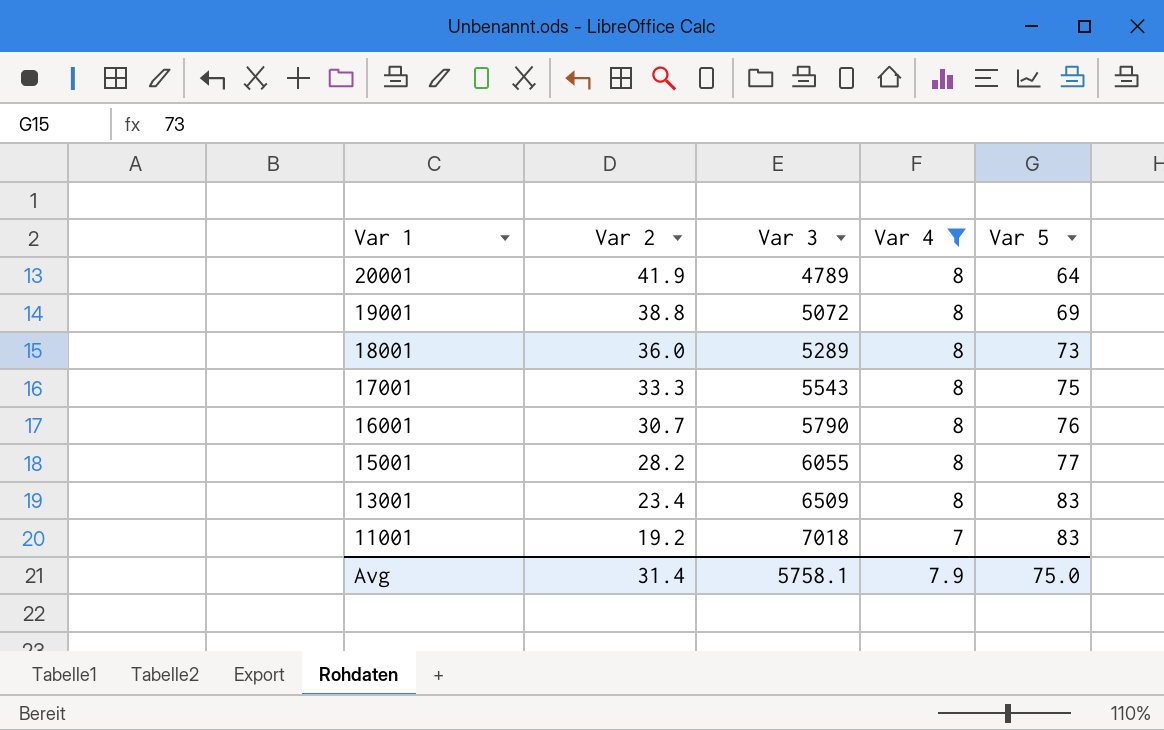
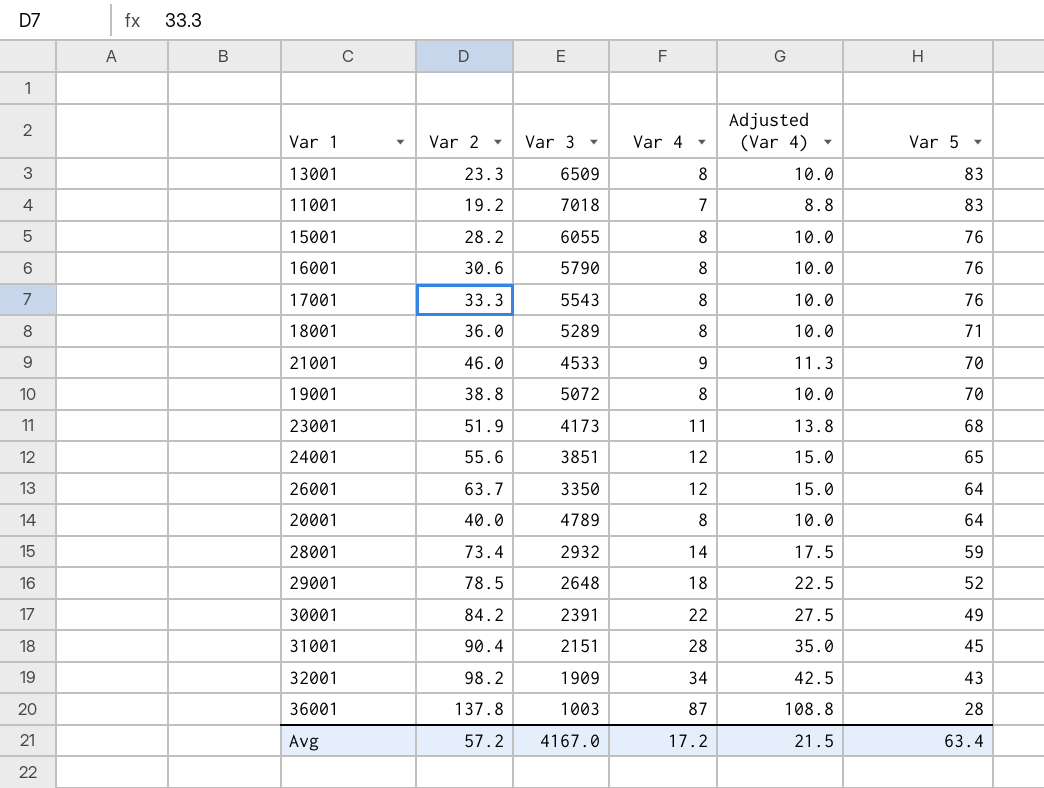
filter: Var 4 <= 8 -> none
row order: Var 1 descending -> Var 5 descending
column Adjusted (Var 4) | formula: none -> [Var 4] * 1.25
13001 | Var 2: 23.4 -> 23.3
15001 | Var 5: 77 -> 76
16001 | Var 2: 30.7 -> 30.6
17001 | Var 5: 75 -> 76
18001 | Var 5: 73 -> 71
19001 | Var 5: 69 -> 70
20001 | Var 2: 41.9 -> 40.0
Avg | Var 2: 31.4 -> 57.2
Avg | Var 3: 5758.1 -> 4167.0
Avg | Var 4: 7.9 -> 17.2
Avg | Var 5: 75.0 -> 63.4

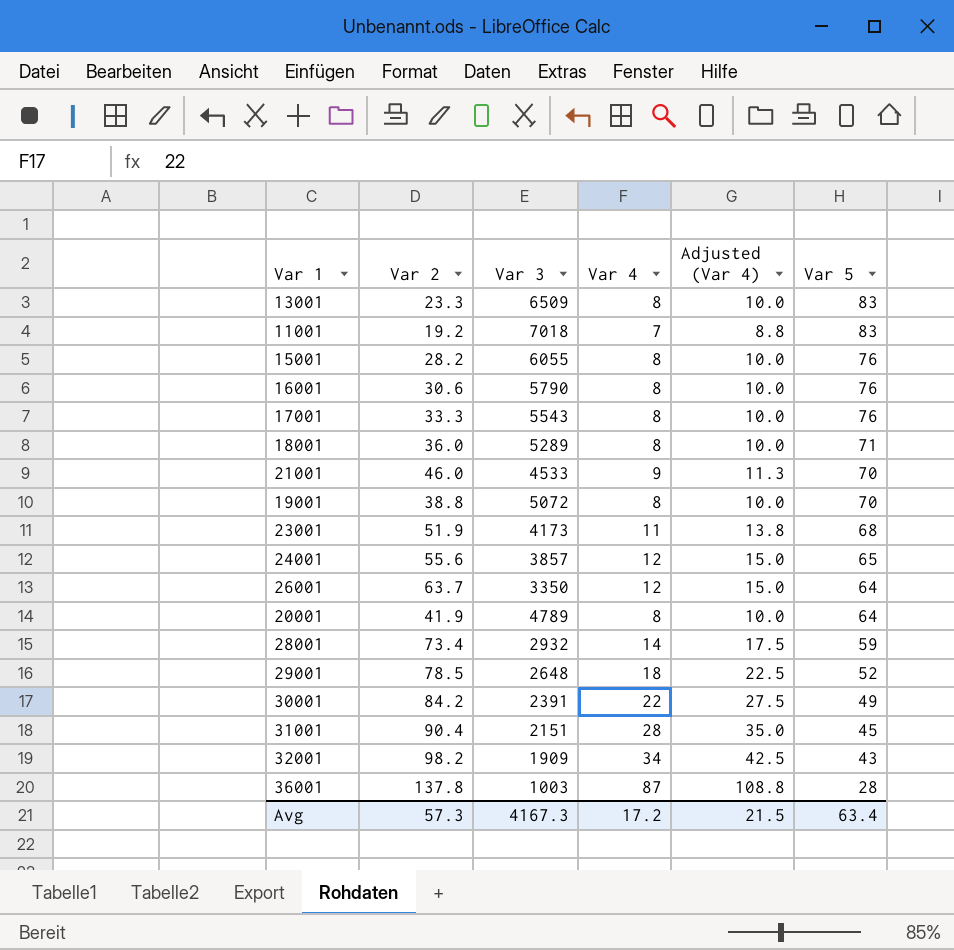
24001 | Var 3: 3851 -> 3857
20001 | Var 2: 40.0 -> 41.9
Avg | Var 2: 57.2 -> 57.3
Avg | Var 3: 4167.0 -> 4167.3

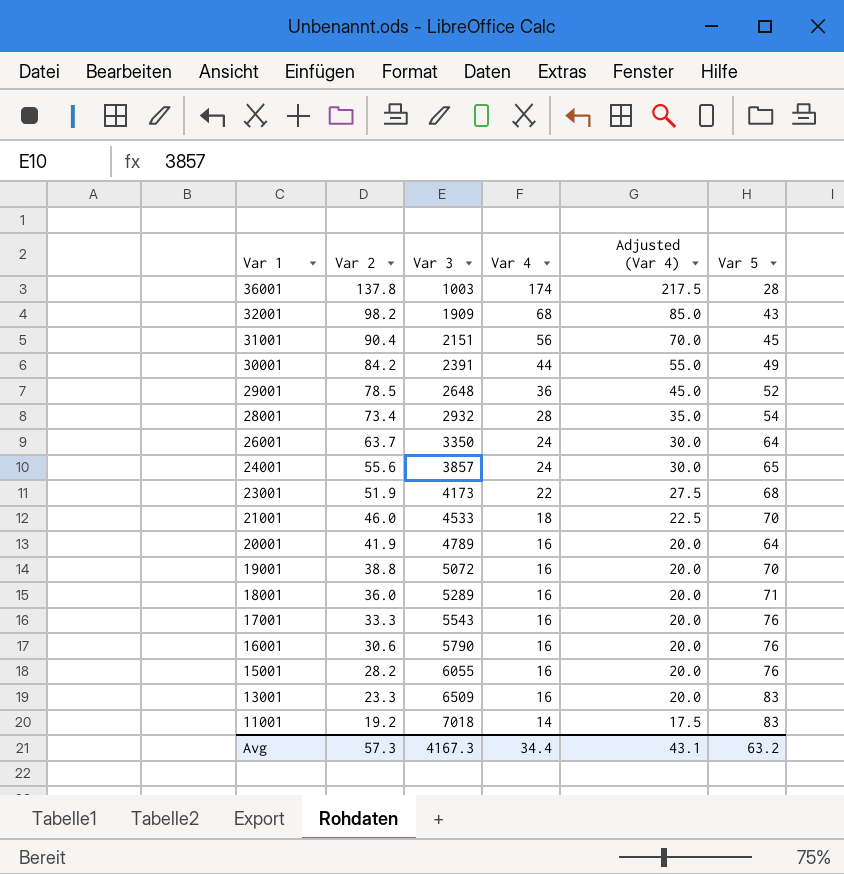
row order: Var 5 descending -> Var 1 descending
36001 | Var 4: 87 -> 174
36001 | Adjusted (Var 4): 108.8 -> 217.5
32001 | Var 4: 34 -> 68
32001 | Adjusted (Var 4): 42.5 -> 85.0
31001 | Var 4: 28 -> 56
31001 | Adjusted (Var 4): 35.0 -> 70.0
30001 | Var 4: 22 -> 44
30001 | Adjusted (Var 4): 27.5 -> 55.0
29001 | Var 4: 18 -> 36
29001 | Adjusted (Var 4): 22.5 -> 45.0
28001 | Var 4: 14 -> 28
28001 | Adjusted (Var 4): 17.5 -> 35.0
28001 | Var 5: 59 -> 54
26001 | Var 4: 12 -> 24
26001 | Adjusted (Var 4): 15.0 -> 30.0
24001 | Var 4: 12 -> 24
24001 | Adjusted (Var 4): 15.0 -> 30.0
23001 | Var 4: 11 -> 22
23001 | Adjusted (Var 4): 13.8 -> 27.5
21001 | Var 4: 9 -> 18
21001 | Adjusted (Var 4): 11.3 -> 22.5
20001 | Var 4: 8 -> 16
20001 | Adjusted (Var 4): 10.0 -> 20.0
19001 | Var 4: 8 -> 16
19001 | Adjusted (Var 4): 10.0 -> 20.0
18001 | Var 4: 8 -> 16
18001 | Adjusted (Var 4): 10.0 -> 20.0
17001 | Var 4: 8 -> 16
17001 | Adjusted (Var 4): 10.0 -> 20.0
16001 | Var 4: 8 -> 16
16001 | Adjusted (Var 4): 10.0 -> 20.0
15001 | Var 4: 8 -> 16
15001 | Adjusted (Var 4): 10.0 -> 20.0
13001 | Var 4: 8 -> 16
13001 | Adjusted (Var 4): 10.0 -> 20.0
11001 | Var 4: 7 -> 14
11001 | Adjusted (Var 4): 8.8 -> 17.5
Avg | Var 4: 17.2 -> 34.4
Avg | Adjusted (Var 4): 21.5 -> 43.1
Avg | Var 5: 63.4 -> 63.2

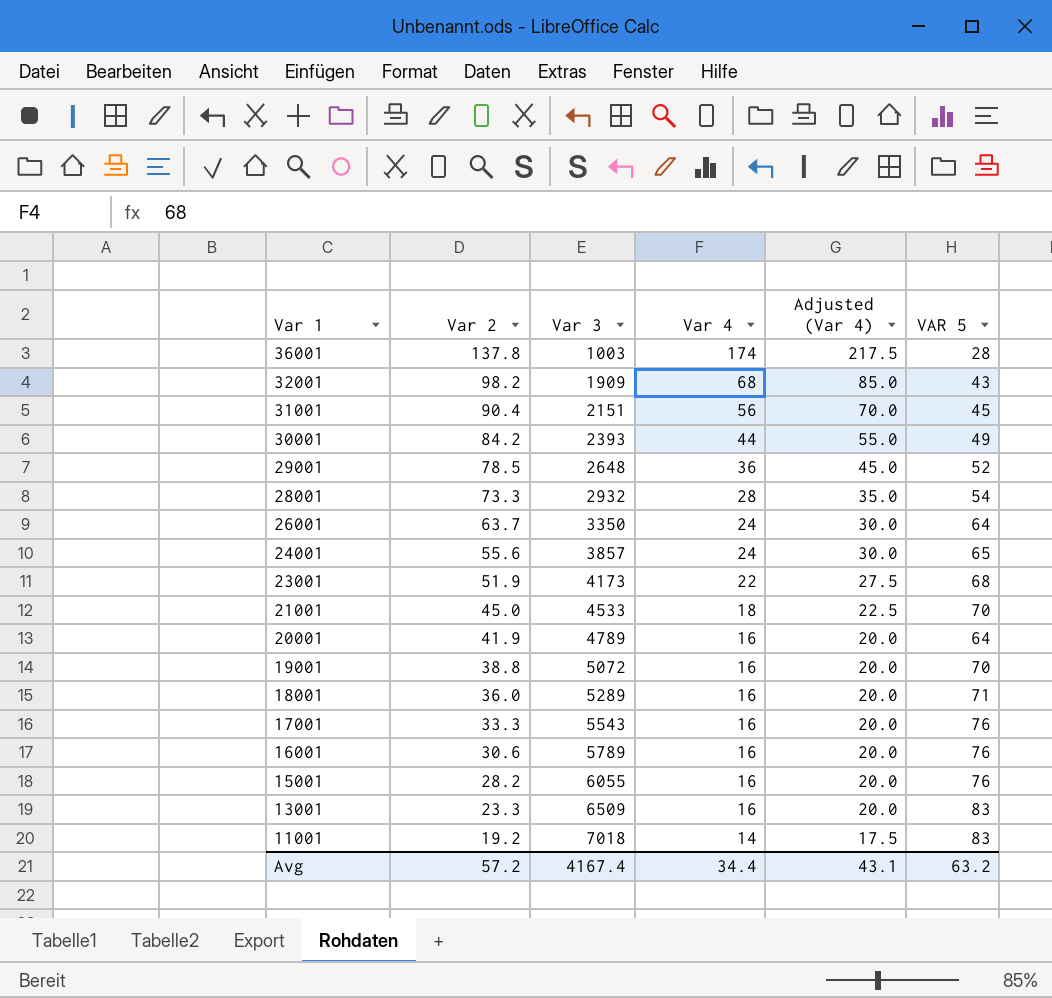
column name: Var 5 -> VAR 5
30001 | Var 3: 2391 -> 2393
28001 | Var 2: 73.4 -> 73.3
21001 | Var 2: 46.0 -> 45.0
16001 | Var 3: 5790 -> 5789
Avg | Var 2: 57.3 -> 57.2
Avg | Var 3: 4167.3 -> 4167.4

